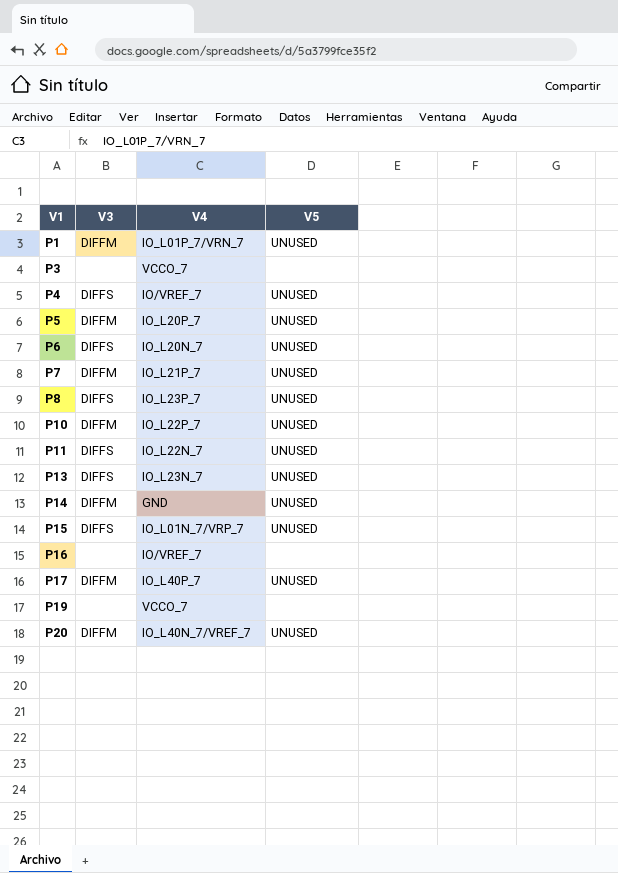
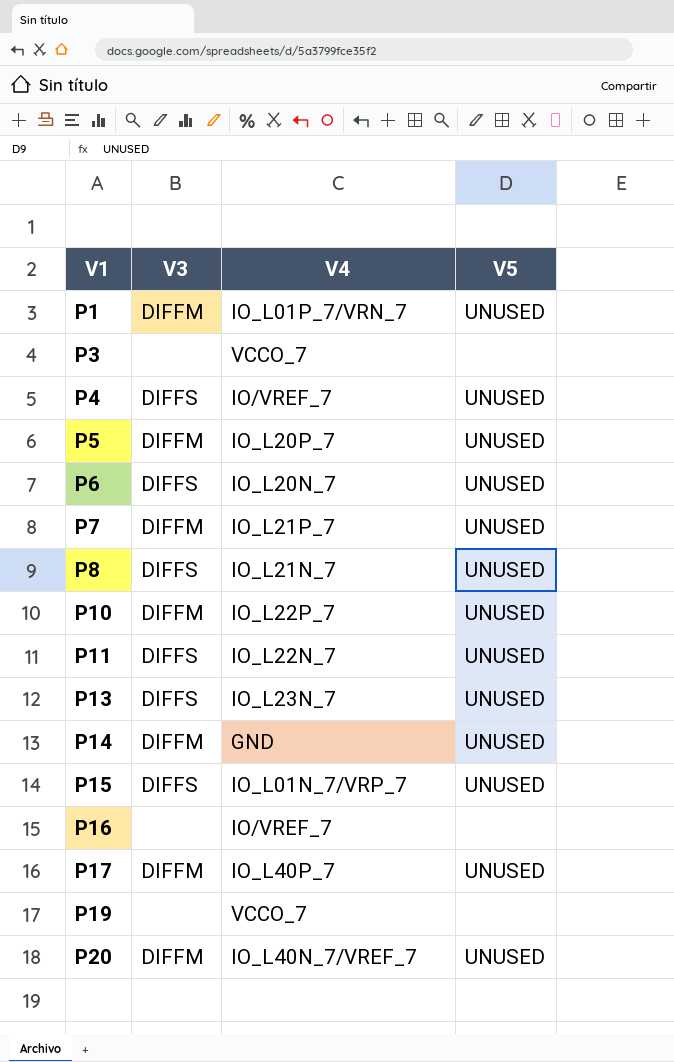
P8 | V4: IO_L23P_7 -> IO_L21N_7

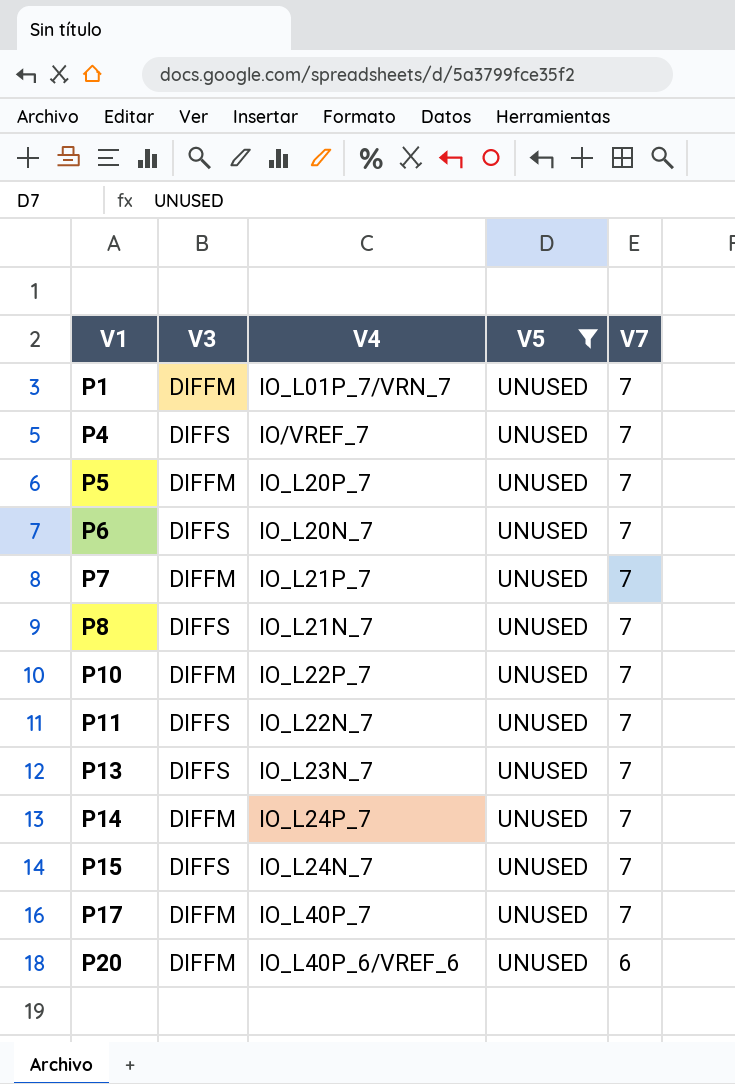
filter: none -> V5 = UNUSED
column V7 | position: none -> 5
P14 | V4: GND -> IO_L24P_7
P15 | V4: IO_L01N_7/VRP_7 -> IO_L24N_7
P20 | V4: IO_L40N_7/VREF_7 -> IO_L40P_6/VREF_6

